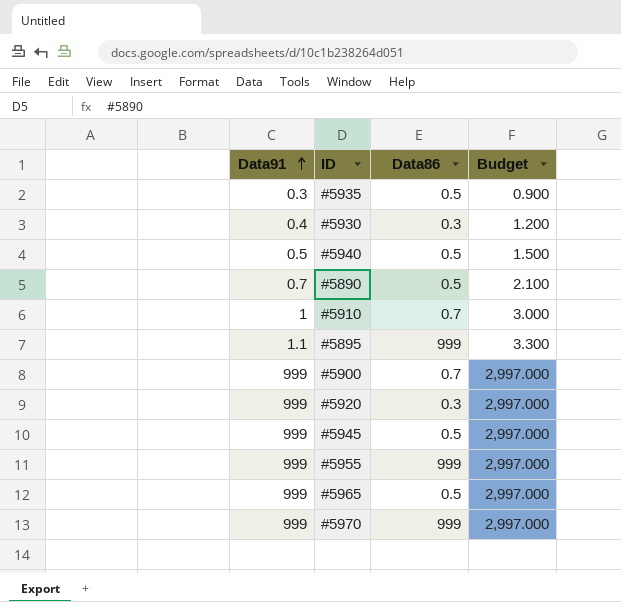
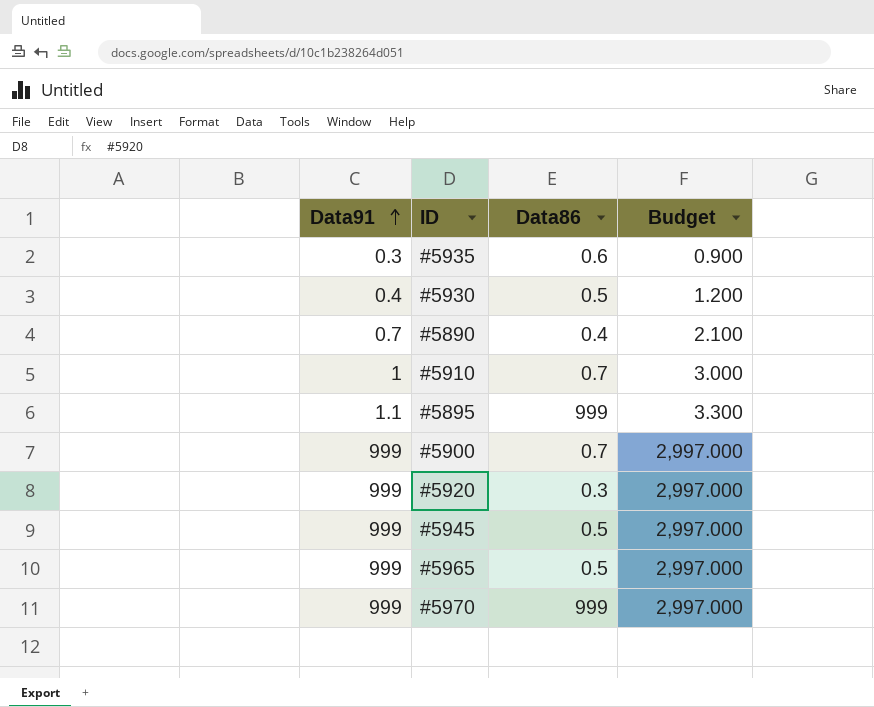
row #5940: 0.5 | 0.5 | 1.500 -> none
row #5955: 999 | 999 | 2,997.000 -> none
#5935 | Data86: 0.5 -> 0.6
#5930 | Data86: 0.3 -> 0.5
#5890 | Data86: 0.5 -> 0.4

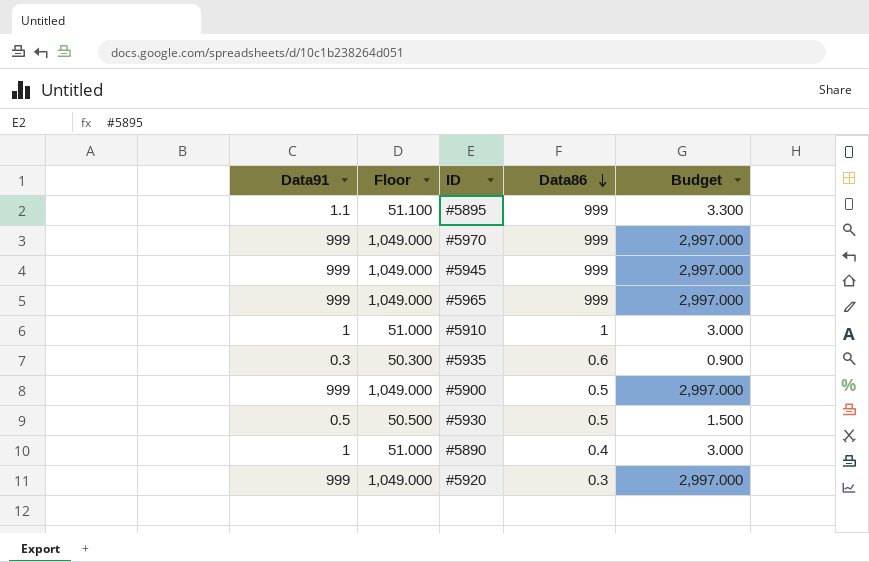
row order: Data91 ascending -> Data86 descending
column Floor | formula: none -> [Data91] + 50
#5945 | Data86: 0.5 -> 999
#5965 | Data86: 0.5 -> 999
#5910 | Data86: 0.7 -> 1
#5900 | Data86: 0.7 -> 0.5
#5930 | Data91: 0.4 -> 0.5
#5930 | Budget: 1.200 -> 1.500
#5890 | Data91: 0.7 -> 1
#5890 | Budget: 2.100 -> 3.000

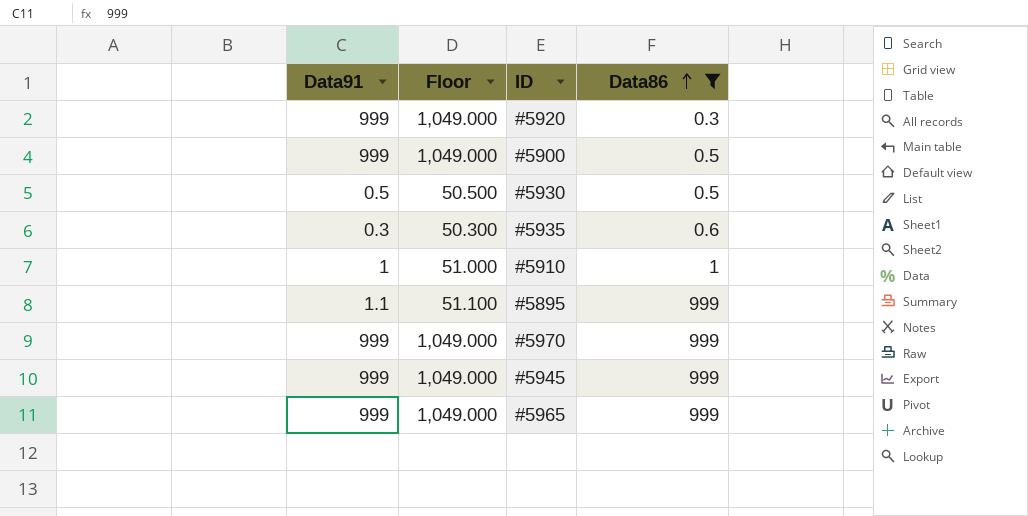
filter: none -> Data86 != 0.4
row order: Data86 descending -> Data86 ascending
column Budget | formula: [Data91] * 3 -> none

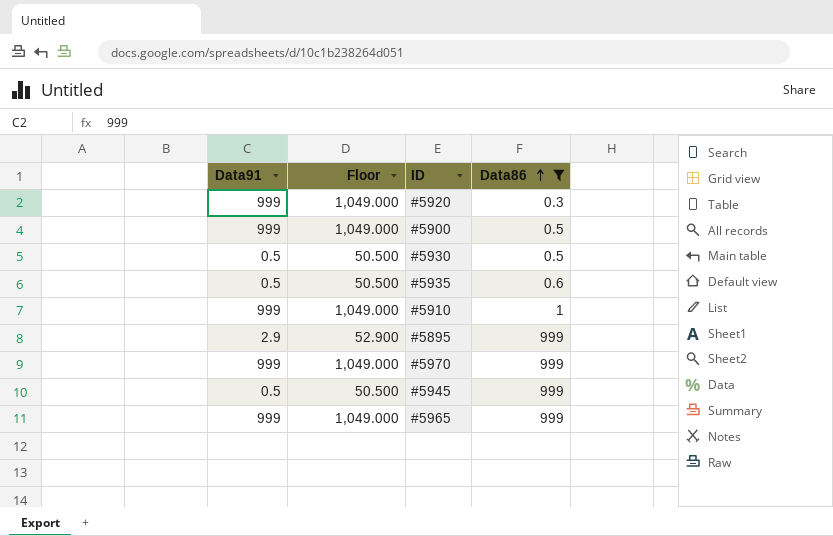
#5935 | Data91: 0.3 -> 0.5
#5935 | Floor: 50.300 -> 50.500
#5910 | Data91: 1 -> 999
#5910 | Floor: 51.000 -> 1,049.000
#5895 | Data91: 1.1 -> 2.9
#5895 | Floor: 51.100 -> 52.900
#5945 | Data91: 999 -> 0.5
#5945 | Floor: 1,049.000 -> 50.500

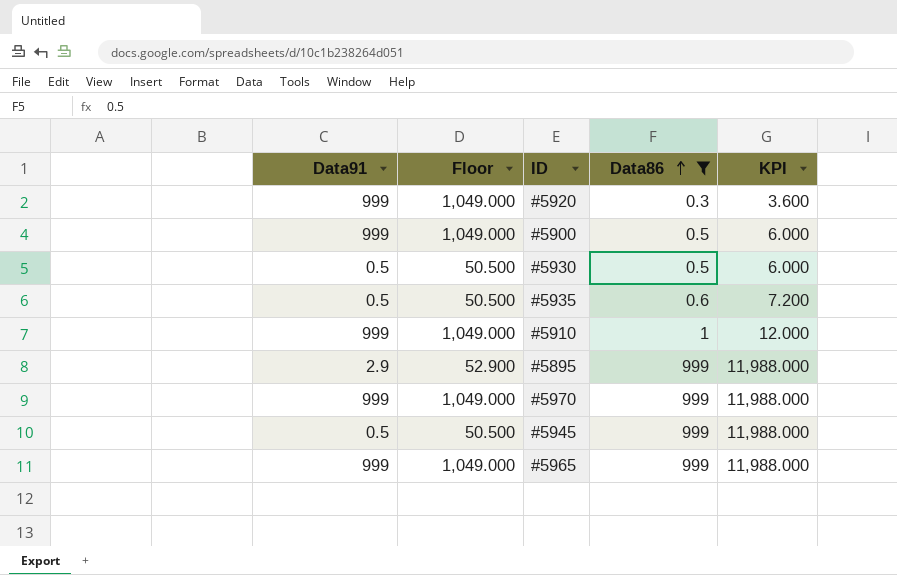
column KPI | formula: none -> [Data86] * 12

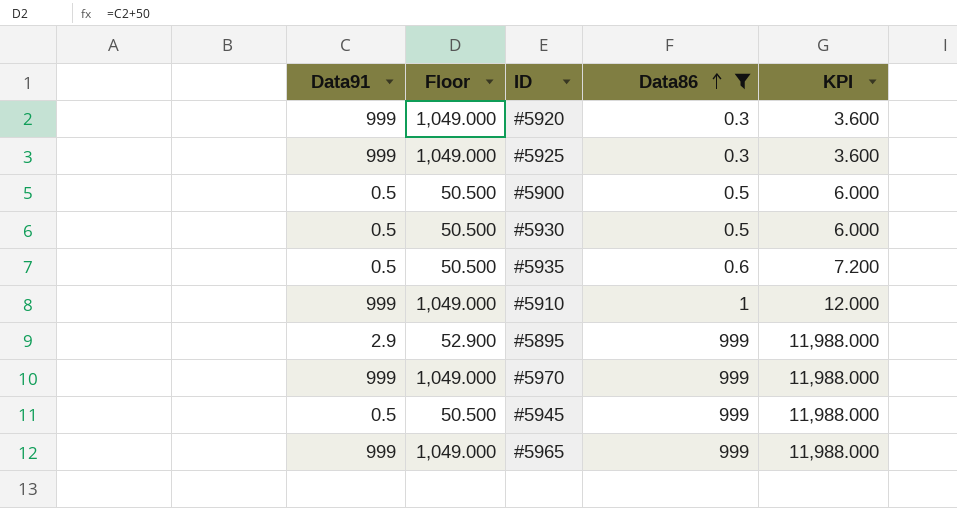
row #5925: none -> 999 | 1,049.000 | 0.3 | 3.600
#5900 | Data91: 999 -> 0.5
#5900 | Floor: 1,049.000 -> 50.500

